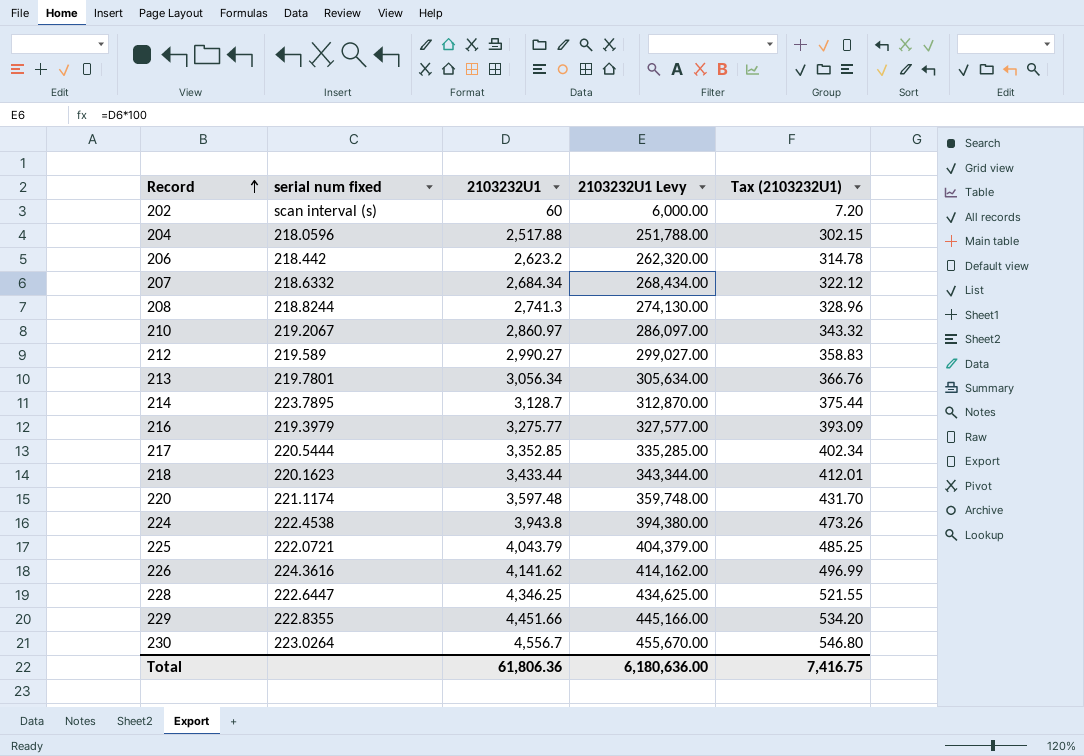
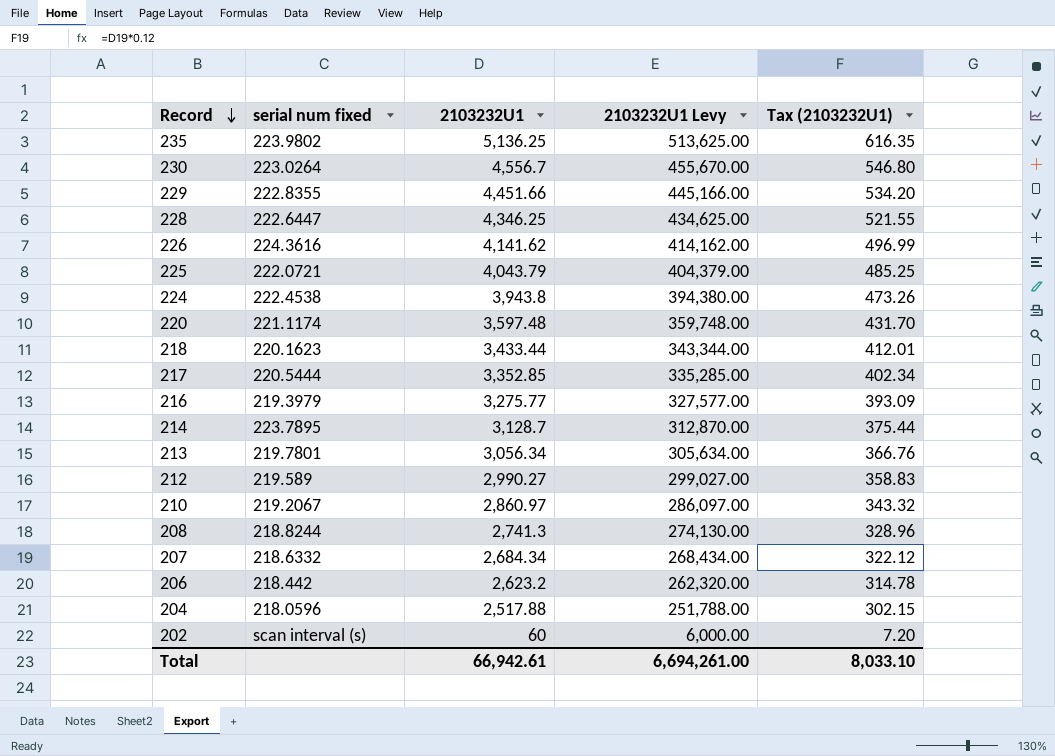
row order: Record ascending -> Record descending
row 235: none -> 223.9802 | 5,136.25 | 513,625.00 | 616.35
Total | 2103232U1: 61,806.36 -> 66,942.61
Total | 2103232U1 Levy: 6,180,636.00 -> 6,694,261.00
Total | Tax (2103232U1): 7,416.75 -> 8,033.10

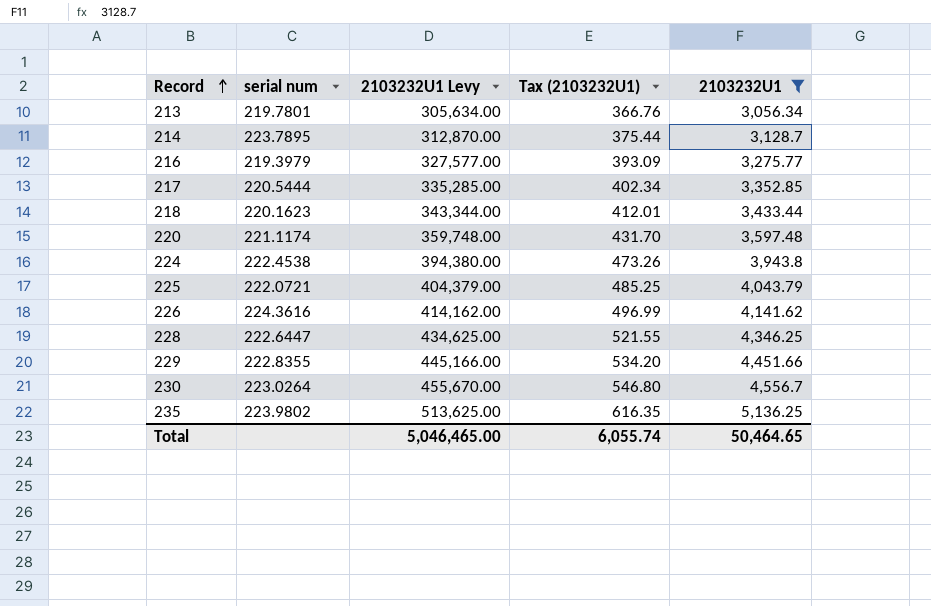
filter: none -> 2103232U1 >= 3,056.34
row order: Record descending -> Record ascending
column name: serial num fixed -> serial num
column 2103232U1 | position: 3 -> 5
Total | 2103232U1 Levy: 6,694,261.00 -> 5,046,465.00
Total | Tax (2103232U1): 8,033.10 -> 6,055.74
Total | 2103232U1: 66,942.61 -> 50,464.65

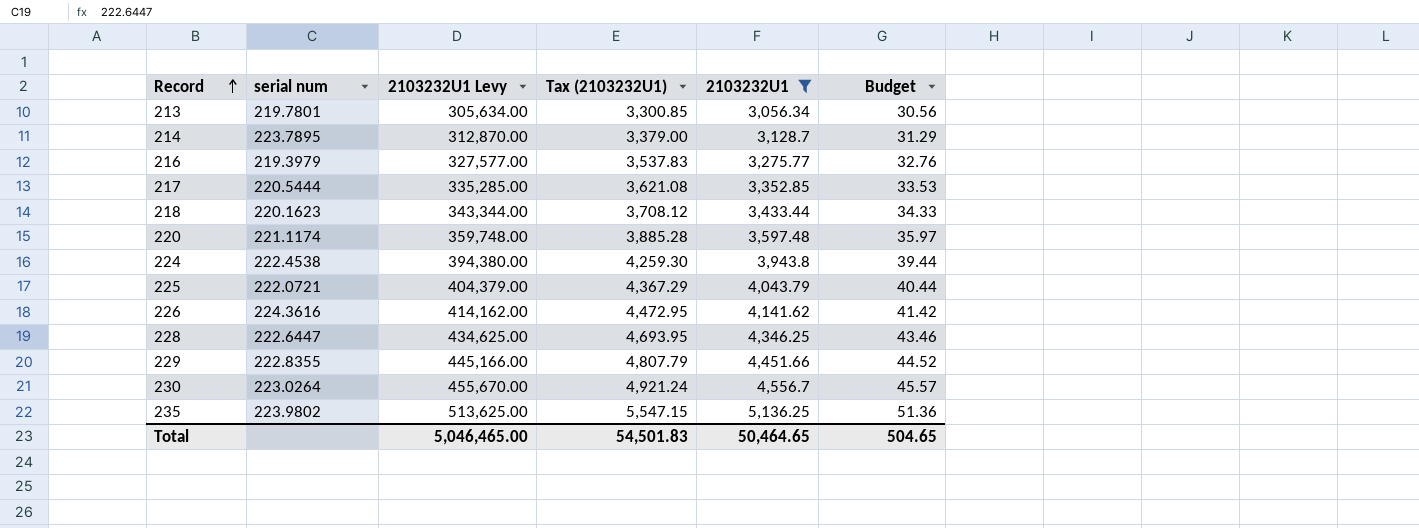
column Tax (2103232U1) | formula: [2103232U1] * 0.12 -> [2103232U1] * 1.08
column Budget | formula: none -> [2103232U1] * 0.01
Total | Tax (2103232U1): 6,055.74 -> 54,501.83

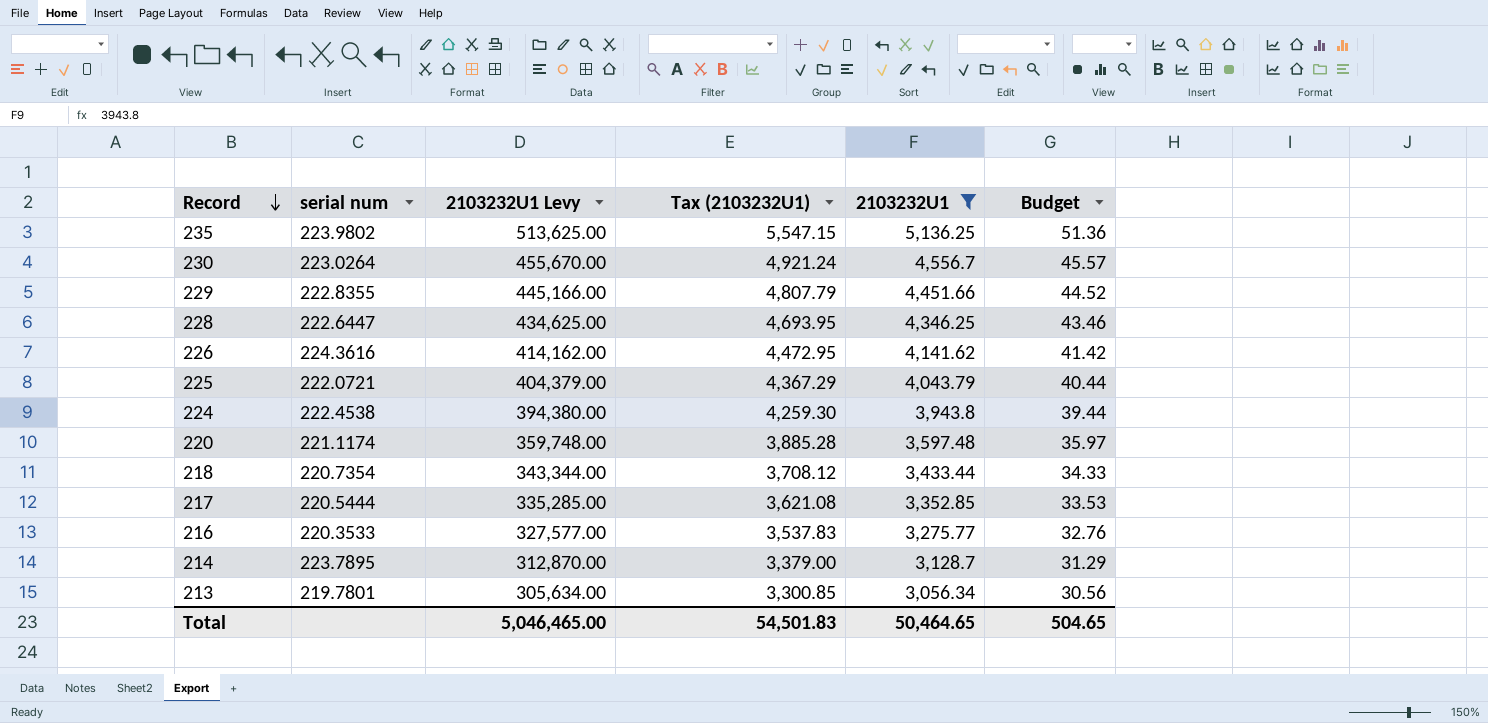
row order: Record ascending -> Record descending
218 | serial num: 220.1623 -> 220.7354
216 | serial num: 219.3979 -> 220.3533

